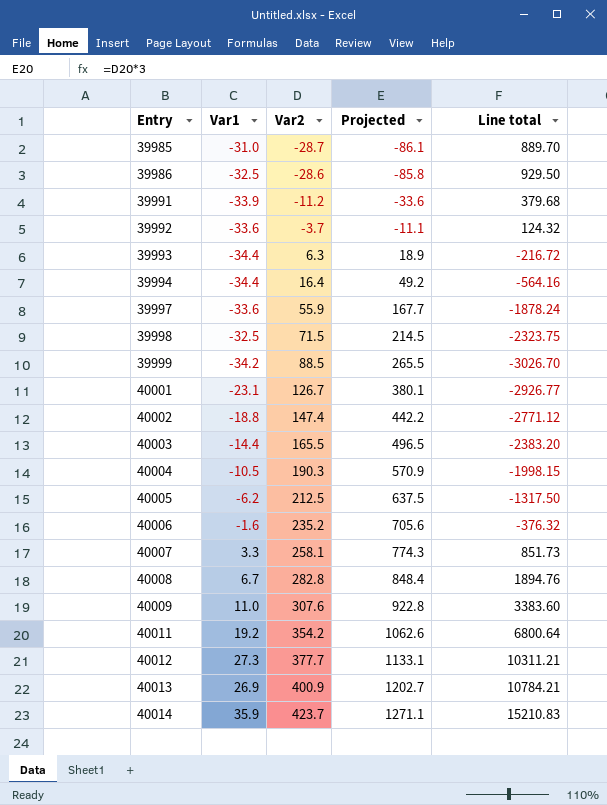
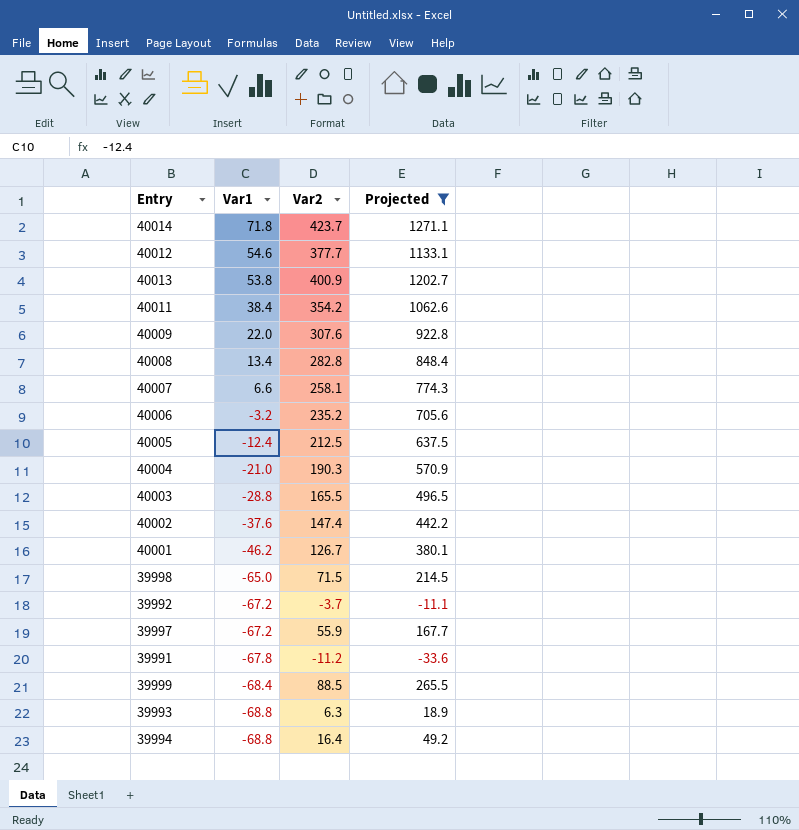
filter: none -> Projected >= -33.6
row order: Entry ascending -> Var1 descending
column Line total | formula: [Var1] * [Var2] -> none
40014 | Var1: 35.9 -> 71.8
40012 | Var1: 27.3 -> 54.6
40013 | Var1: 26.9 -> 53.8
40011 | Var1: 19.2 -> 38.4
40009 | Var1: 11.0 -> 22.0
40008 | Var1: 6.7 -> 13.4
40007 | Var1: 3.3 -> 6.6
40006 | Var1: -1.6 -> -3.2
40005 | Var1: -6.2 -> -12.4
40004 | Var1: -10.5 -> -21.0
40003 | Var1: -14.4 -> -28.8
40002 | Var1: -18.8 -> -37.6
40001 | Var1: -23.1 -> -46.2
39998 | Var1: -32.5 -> -65.0
39992 | Var1: -33.6 -> -67.2
39997 | Var1: -33.6 -> -67.2
39991 | Var1: -33.9 -> -67.8
39999 | Var1: -34.2 -> -68.4
39993 | Var1: -34.4 -> -68.8
39994 | Var1: -34.4 -> -68.8

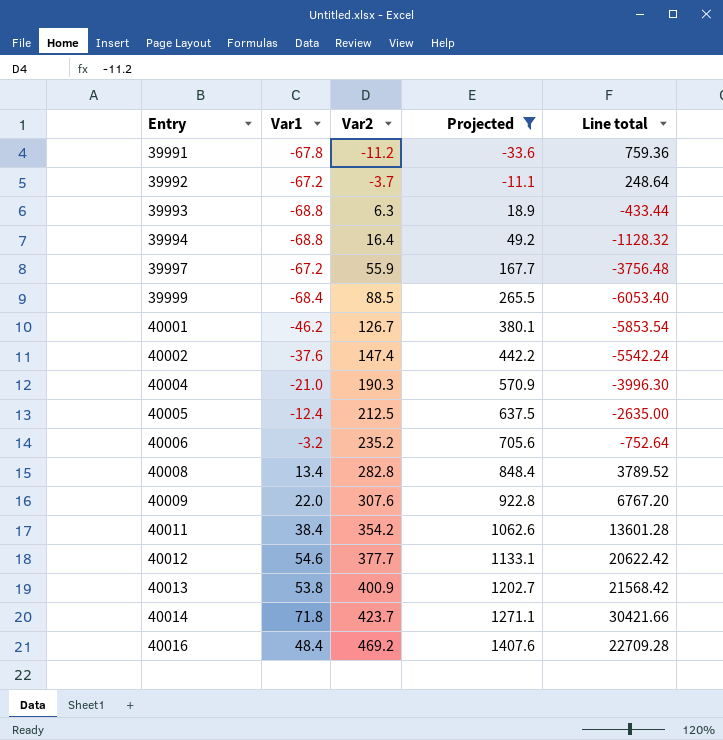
row order: Var1 descending -> Entry ascending
column Line total | formula: none -> [Var1] * [Var2]
row 40007: 6.6 | 258.1 | 774.3 -> none
row 40003: -28.8 | 165.5 | 496.5 -> none
row 39998: -65.0 | 71.5 | 214.5 -> none
row 40016: none -> 48.4 | 469.2 | 1407.6 | 22709.28

